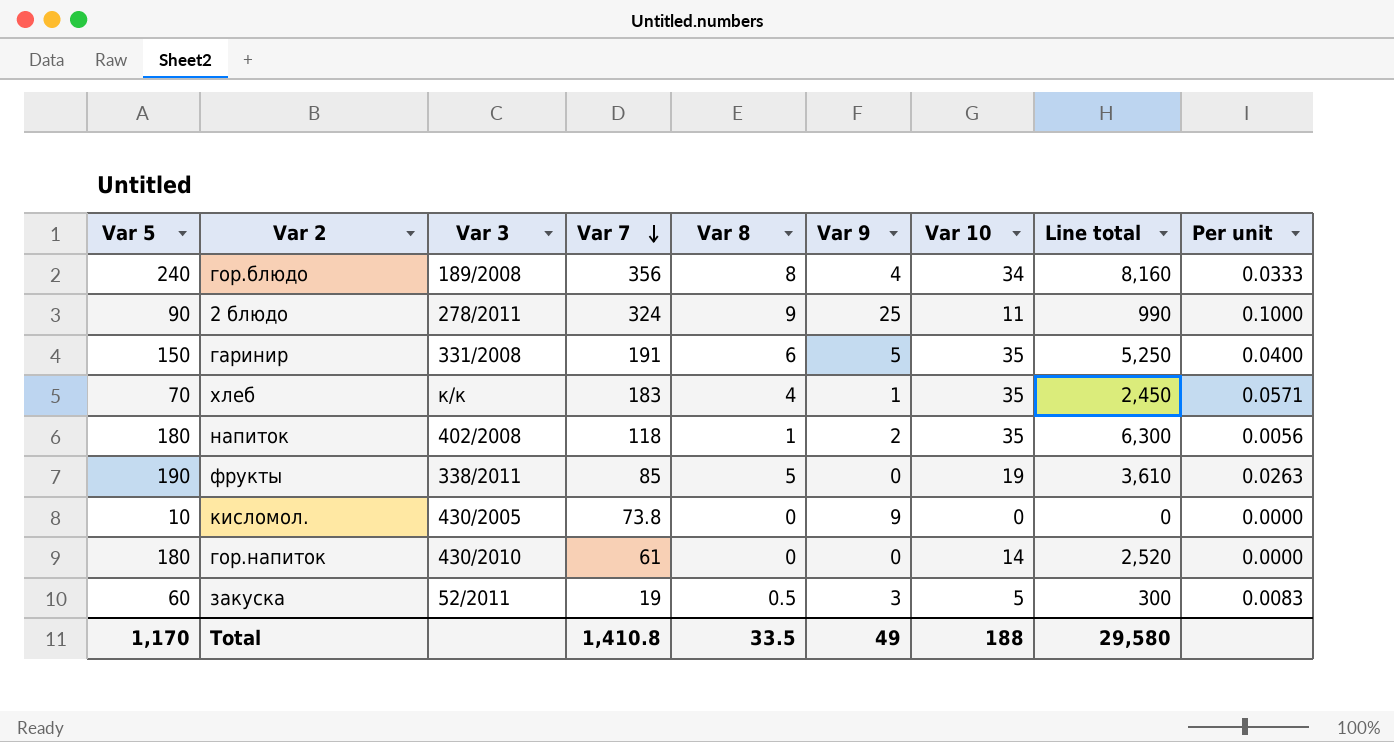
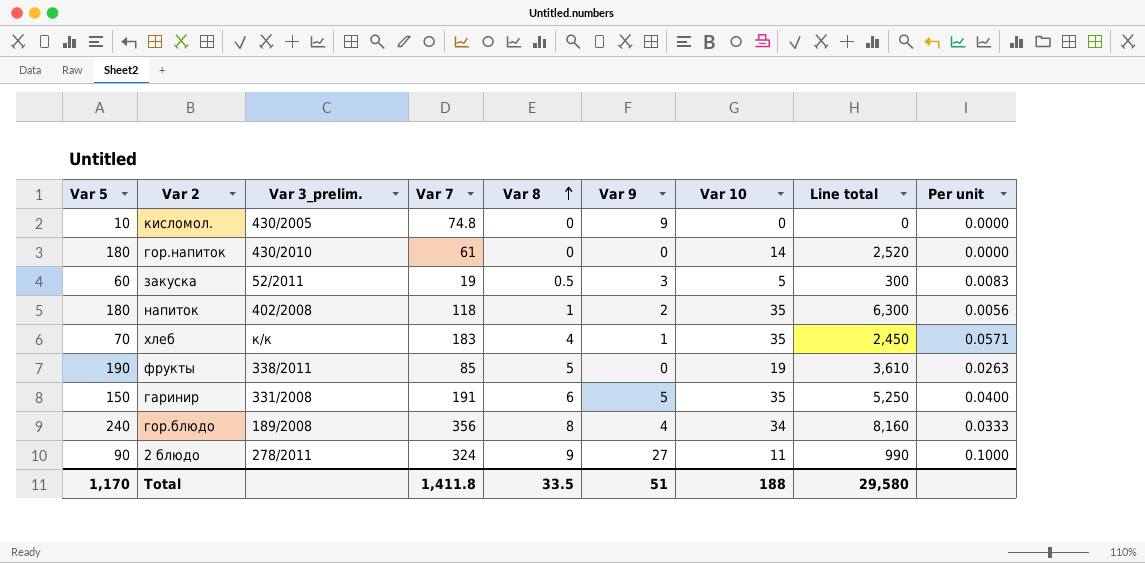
row order: Var 7 descending -> Var 8 ascending
column name: Var 3 -> Var 3_prelim.
кисломол. | Var 7: 73.8 -> 74.8
2 блюдо | Var 9: 25 -> 27
Total | Var 7: 1,410.8 -> 1,411.8
Total | Var 9: 49 -> 51

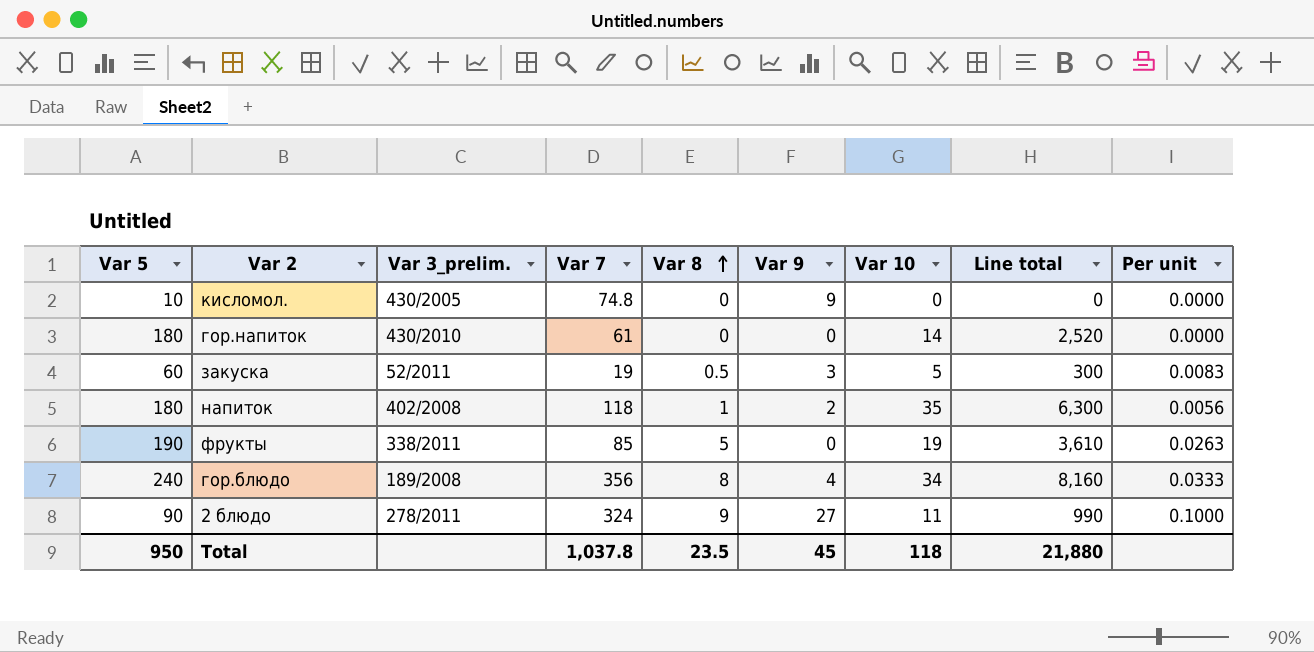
row хлеб: 70 | к/к | 183 | 4 | 1 | 35 | 2,450 | 0.0571 -> none
row гаринир: 150 | 331/2008 | 191 | 6 | 5 | 35 | 5,250 | 0.0400 -> none
Total | Var 5: 1,170 -> 950
Total | Var 7: 1,411.8 -> 1,037.8
Total | Var 8: 33.5 -> 23.5
Total | Var 9: 51 -> 45
Total | Var 10: 188 -> 118
Total | Line total: 29,580 -> 21,880

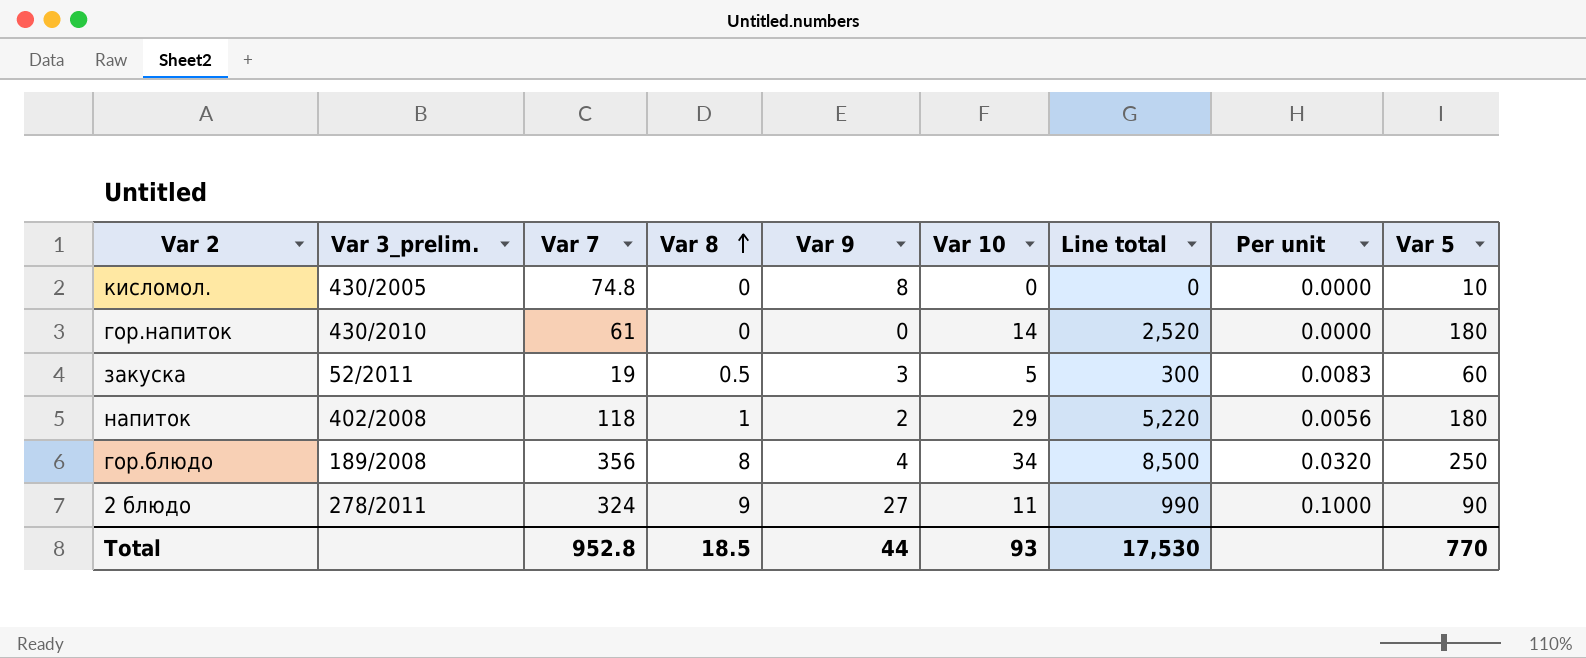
column Var 5 | position: 1 -> 9
row фрукты: 190 | 338/2011 | 85 | 5 | 0 | 19 | 3,610 | 0.0263 -> none
кисломол. | Var 9: 9 -> 8
напиток | Var 10: 35 -> 29
напиток | Line total: 6,300 -> 5,220
гор.блюдо | Line total: 8,160 -> 8,500
гор.блюдо | Per unit: 0.0333 -> 0.0320
гор.блюдо | Var 5: 240 -> 250
Total | Var 7: 1,037.8 -> 952.8
Total | Var 8: 23.5 -> 18.5
Total | Var 9: 45 -> 44
Total | Var 10: 118 -> 93
Total | Line total: 21,880 -> 17,530
Total | Var 5: 950 -> 770

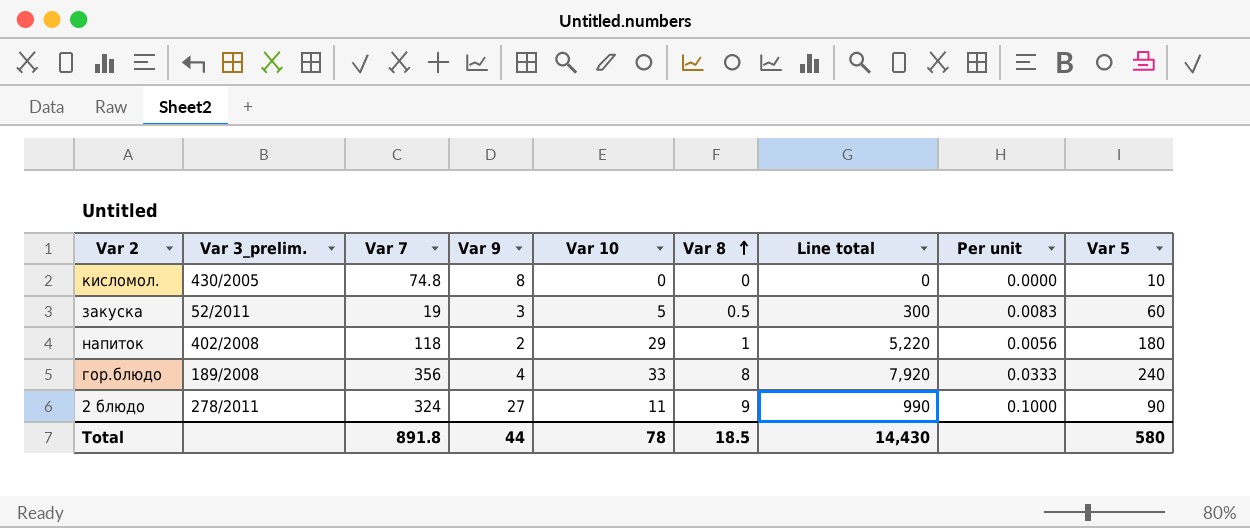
column Var 8 | position: 4 -> 6
row гор.напиток: 430/2010 | 61 | 0 | 0 | 14 | 2,520 | 0.0000 | 180 -> none
гор.блюдо | Var 10: 34 -> 33
гор.блюдо | Line total: 8,500 -> 7,920
гор.блюдо | Per unit: 0.0320 -> 0.0333
гор.блюдо | Var 5: 250 -> 240
Total | Var 7: 952.8 -> 891.8
Total | Var 10: 93 -> 78
Total | Line total: 17,530 -> 14,430
Total | Var 5: 770 -> 580

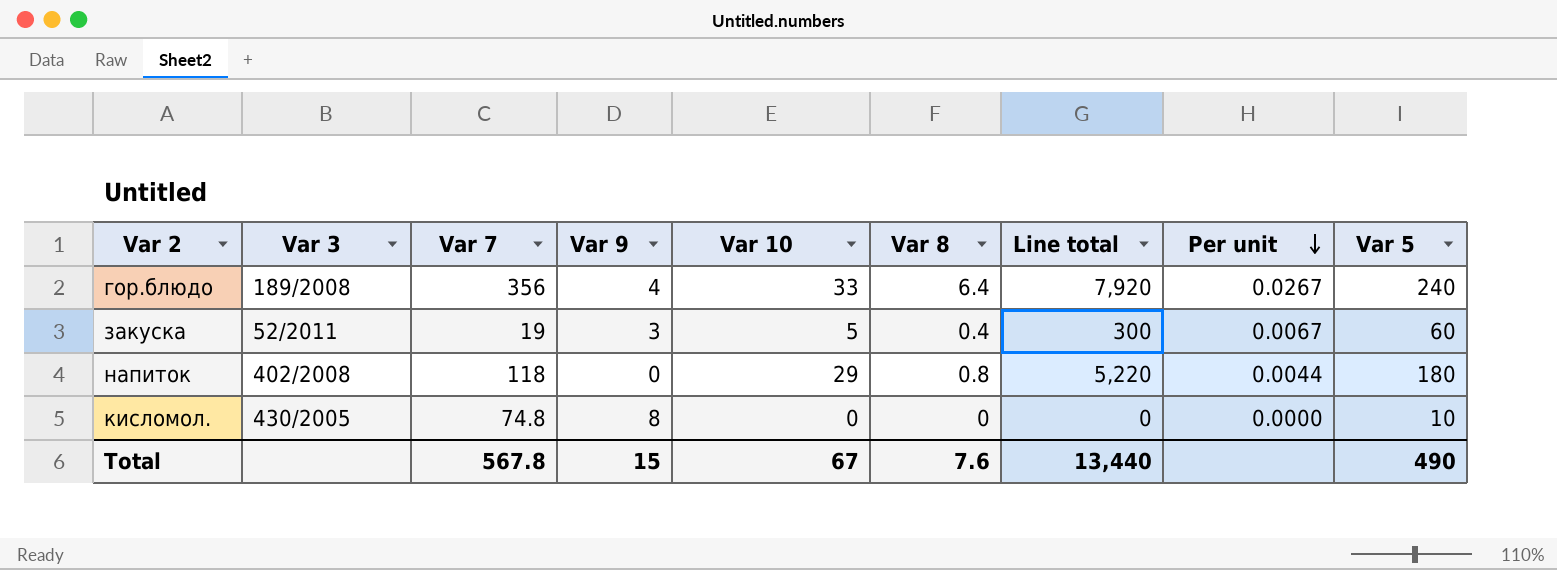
row order: Var 8 ascending -> Per unit descending
column name: Var 3_prelim. -> Var 3
row 2 блюдо: 278/2011 | 324 | 27 | 11 | 9 | 990 | 0.1000 | 90 -> none
гор.блюдо | Var 8: 8 -> 6.4
гор.блюдо | Per unit: 0.0333 -> 0.0267
закуска | Var 8: 0.5 -> 0.4
закуска | Per unit: 0.0083 -> 0.0067
напиток | Var 9: 2 -> 0
напиток | Var 8: 1 -> 0.8
напиток | Per unit: 0.0056 -> 0.0044
Total | Var 7: 891.8 -> 567.8
Total | Var 9: 44 -> 15
Total | Var 10: 78 -> 67
Total | Var 8: 18.5 -> 7.6
Total | Line total: 14,430 -> 13,440
Total | Var 5: 580 -> 490

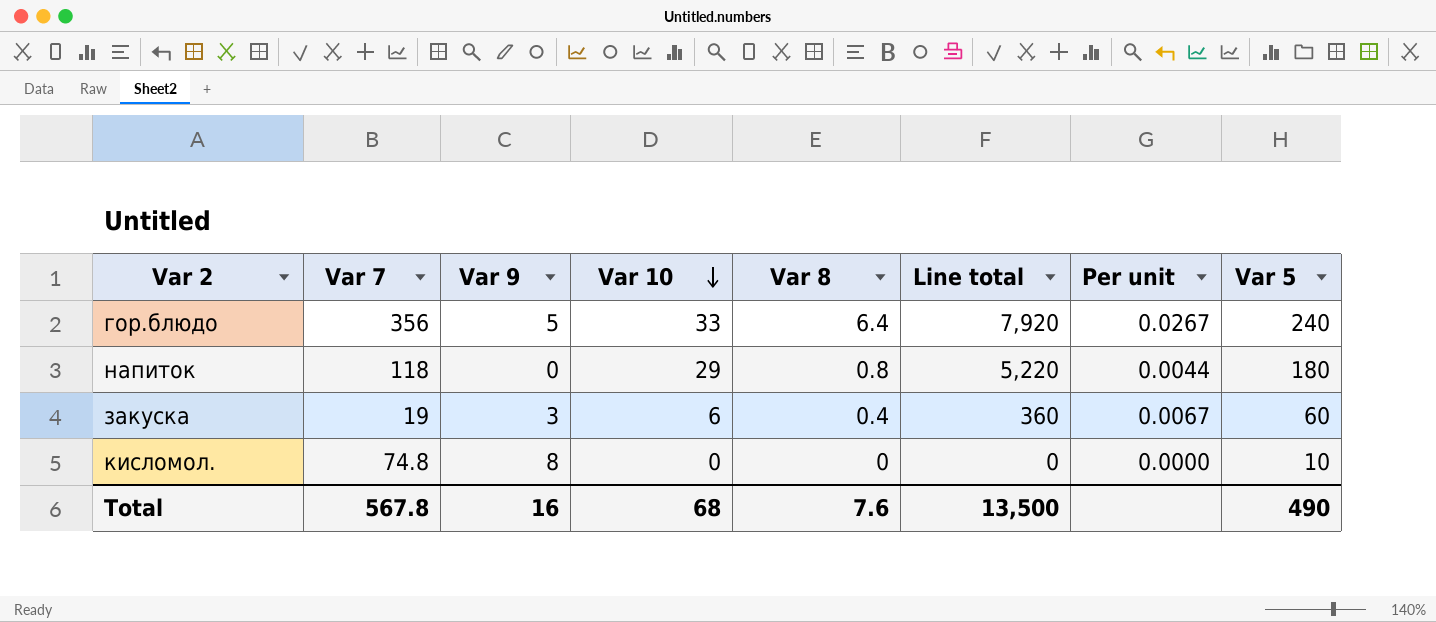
row order: Per unit descending -> Var 10 descending
column Var 3 | position: 2 -> none
гор.блюдо | Var 9: 4 -> 5
закуска | Var 10: 5 -> 6
закуска | Line total: 300 -> 360
Total | Var 9: 15 -> 16
Total | Var 10: 67 -> 68
Total | Line total: 13,440 -> 13,500

